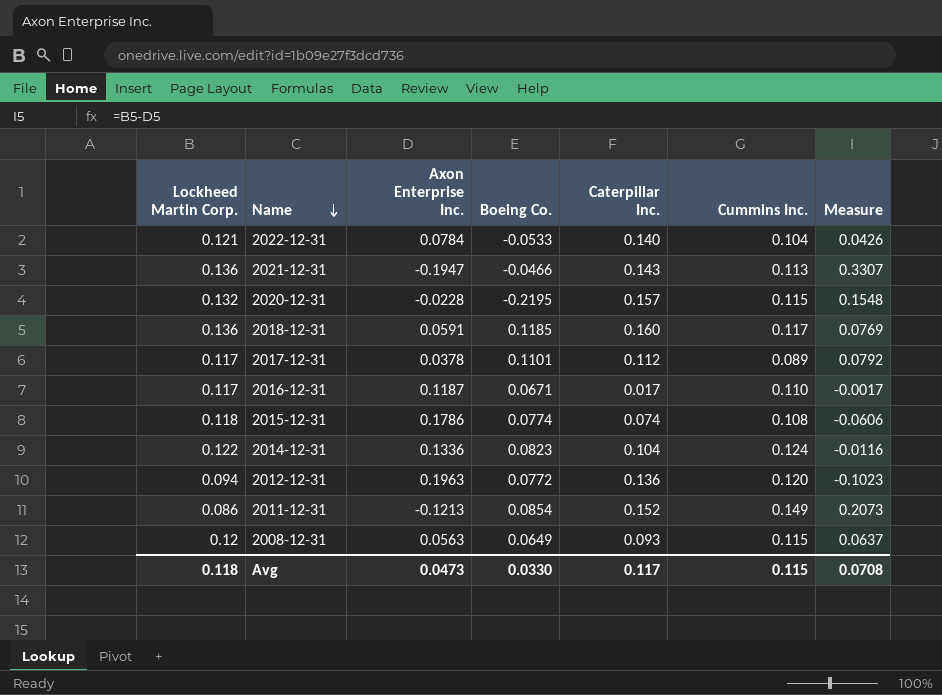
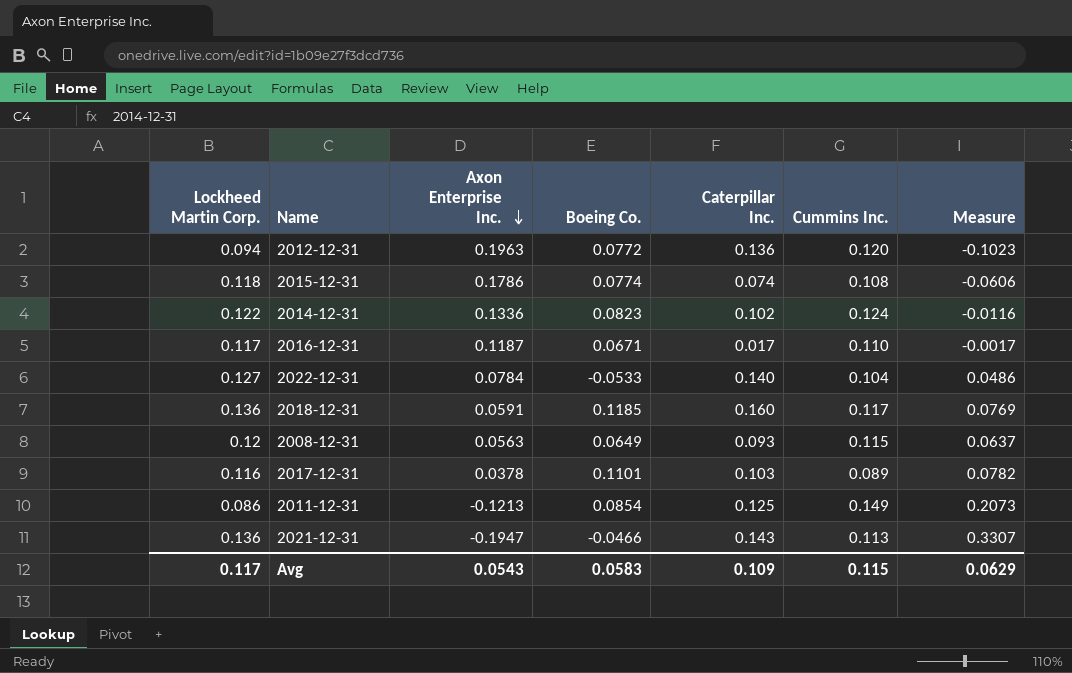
row order: Name descending -> Axon Enterprise Inc. descending
row 2020-12-31: 0.132 | -0.0228 | -0.2195 | 0.157 | 0.115 | 0.1548 -> none
2014-12-31 | Caterpillar Inc.: 0.104 -> 0.102
2022-12-31 | Lockheed Martin Corp.: 0.121 -> 0.127
2022-12-31 | Measure: 0.0426 -> 0.0486
2017-12-31 | Lockheed Martin Corp.: 0.117 -> 0.116
2017-12-31 | Caterpillar Inc.: 0.112 -> 0.103
2017-12-31 | Measure: 0.0792 -> 0.0782
2011-12-31 | Caterpillar Inc.: 0.152 -> 0.125
Avg | Lockheed Martin Corp.: 0.118 -> 0.117
Avg | Axon Enterprise Inc.: 0.0473 -> 0.0543
Avg | Boeing Co.: 0.0330 -> 0.0583
Avg | Caterpillar Inc.: 0.117 -> 0.109
Avg | Measure: 0.0708 -> 0.0629

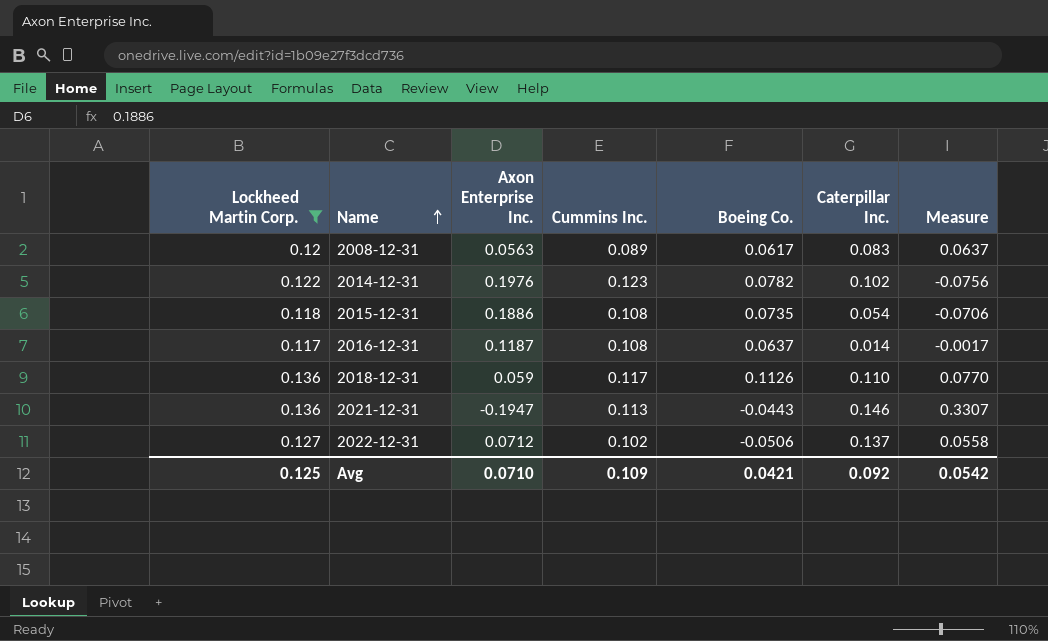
filter: none -> Lockheed Martin Corp. >= 0.117
row order: Axon Enterprise Inc. descending -> Name ascending
column Cummins Inc. | position: 6 -> 4
2008-12-31 | Cummins Inc.: 0.115 -> 0.089
2008-12-31 | Boeing Co.: 0.0649 -> 0.0617
2008-12-31 | Caterpillar Inc.: 0.093 -> 0.083
2014-12-31 | Axon Enterprise Inc.: 0.1336 -> 0.1976
2014-12-31 | Cummins Inc.: 0.124 -> 0.123
2014-12-31 | Boeing Co.: 0.0823 -> 0.0782
2014-12-31 | Measure: -0.0116 -> -0.0756
2015-12-31 | Axon Enterprise Inc.: 0.1786 -> 0.1886
2015-12-31 | Boeing Co.: 0.0774 -> 0.0735
2015-12-31 | Caterpillar Inc.: 0.074 -> 0.054
2015-12-31 | Measure: -0.0606 -> -0.0706
2016-12-31 | Cummins Inc.: 0.110 -> 0.108
2016-12-31 | Boeing Co.: 0.0671 -> 0.0637
2016-12-31 | Caterpillar Inc.: 0.017 -> 0.014
2018-12-31 | Axon Enterprise Inc.: 0.0591 -> 0.059
2018-12-31 | Boeing Co.: 0.1185 -> 0.1126
2018-12-31 | Caterpillar Inc.: 0.160 -> 0.110
2018-12-31 | Measure: 0.0769 -> 0.0770
2021-12-31 | Boeing Co.: -0.0466 -> -0.0443
2021-12-31 | Caterpillar Inc.: 0.143 -> 0.146
2022-12-31 | Axon Enterprise Inc.: 0.0784 -> 0.0712
2022-12-31 | Cummins Inc.: 0.104 -> 0.102
2022-12-31 | Boeing Co.: -0.0533 -> -0.0506
2022-12-31 | Caterpillar Inc.: 0.140 -> 0.137
2022-12-31 | Measure: 0.0486 -> 0.0558
Avg | Lockheed Martin Corp.: 0.117 -> 0.125
Avg | Axon Enterprise Inc.: 0.0543 -> 0.0710
Avg | Cummins Inc.: 0.115 -> 0.109
Avg | Boeing Co.: 0.0583 -> 0.0421
Avg | Caterpillar Inc.: 0.109 -> 0.092
Avg | Measure: 0.0629 -> 0.0542

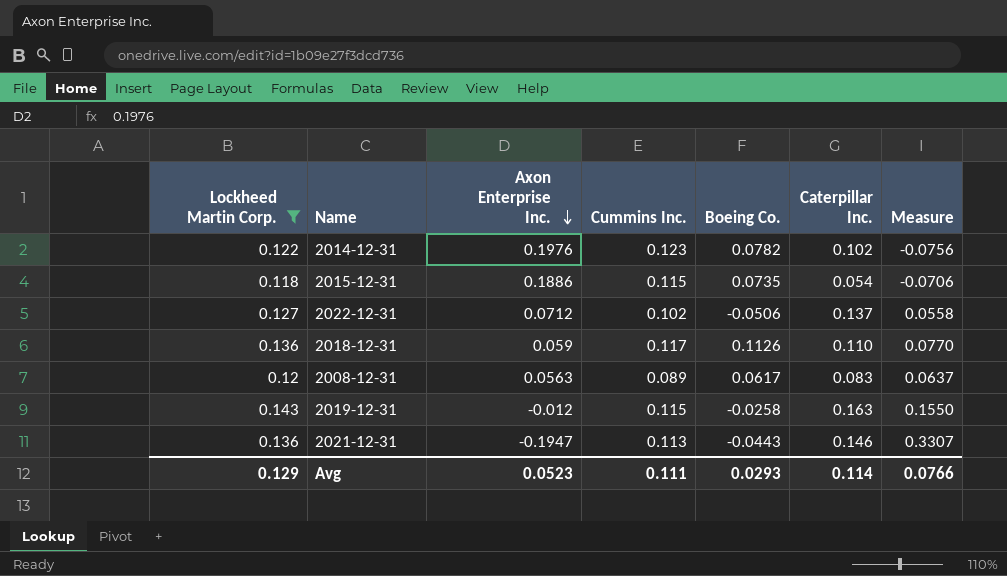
row order: Name ascending -> Axon Enterprise Inc. descending
row 2016-12-31: 0.117 | 0.1187 | 0.108 | 0.0637 | 0.014 | -0.0017 -> none
2015-12-31 | Cummins Inc.: 0.108 -> 0.115
row 2019-12-31: none -> 0.143 | -0.012 | 0.115 | -0.0258 | 0.163 | 0.1550
Avg | Lockheed Martin Corp.: 0.125 -> 0.129
Avg | Axon Enterprise Inc.: 0.0710 -> 0.0523
Avg | Cummins Inc.: 0.109 -> 0.111
Avg | Boeing Co.: 0.0421 -> 0.0293
Avg | Caterpillar Inc.: 0.092 -> 0.114
Avg | Measure: 0.0542 -> 0.0766

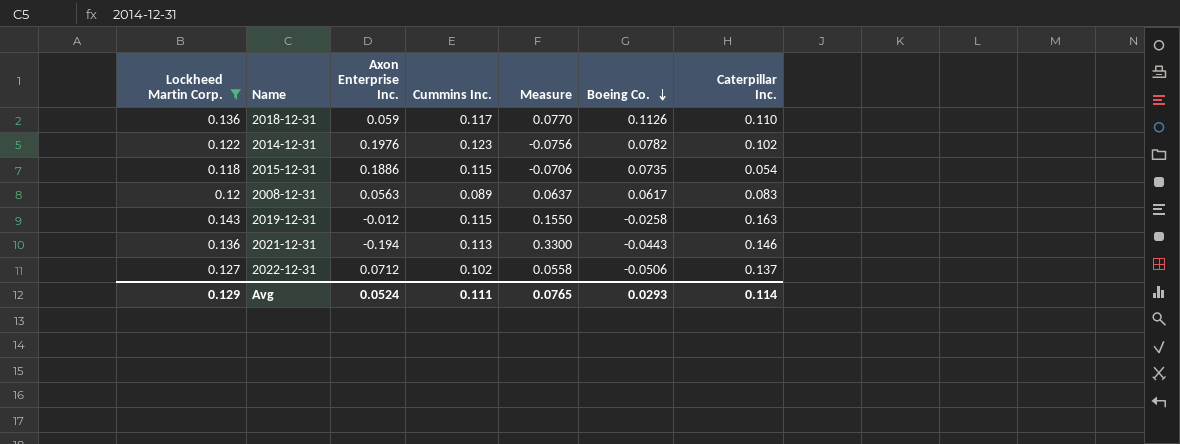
row order: Axon Enterprise Inc. descending -> Boeing Co. descending
column Measure | position: 7 -> 5
2021-12-31 | Axon Enterprise Inc.: -0.1947 -> -0.194
2021-12-31 | Measure: 0.3307 -> 0.3300
Avg | Axon Enterprise Inc.: 0.0523 -> 0.0524
Avg | Measure: 0.0766 -> 0.0765

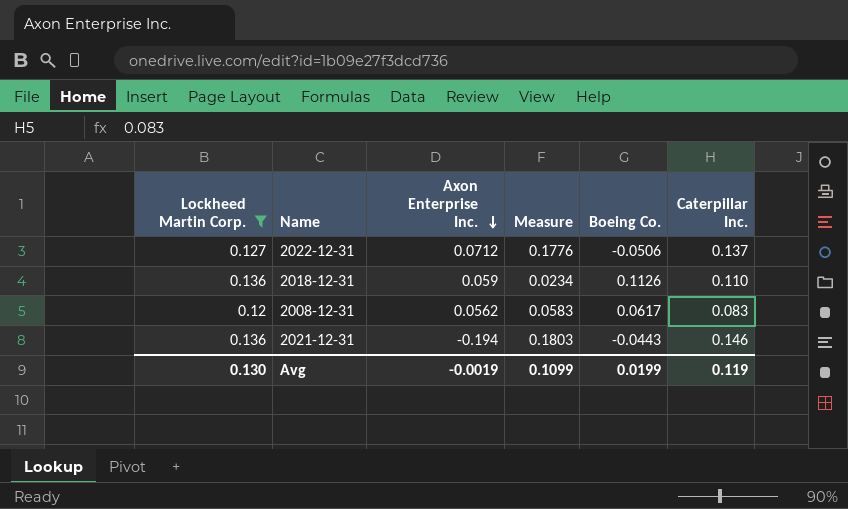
row order: Boeing Co. descending -> Axon Enterprise Inc. descending
column Cummins Inc. | position: 4 -> none
column Measure | formula: [Lockheed Martin Corp.] - [Axon Enterprise Inc.] -> [Lockheed Martin Corp.] - [Boeing Co.]
row 2014-12-31: 0.122 | 0.1976 | 0.123 | -0.0756 | 0.0782 | 0.102 -> none
row 2015-12-31: 0.118 | 0.1886 | 0.115 | -0.0706 | 0.0735 | 0.054 -> none
row 2019-12-31: 0.143 | -0.012 | 0.115 | 0.1550 | -0.0258 | 0.163 -> none
2008-12-31 | Axon Enterprise Inc.: 0.0563 -> 0.0562
Avg | Lockheed Martin Corp.: 0.129 -> 0.130
Avg | Axon Enterprise Inc.: 0.0524 -> -0.0019
Avg | Measure: 0.0765 -> 0.1099
Avg | Boeing Co.: 0.0293 -> 0.0199
Avg | Caterpillar Inc.: 0.114 -> 0.119

